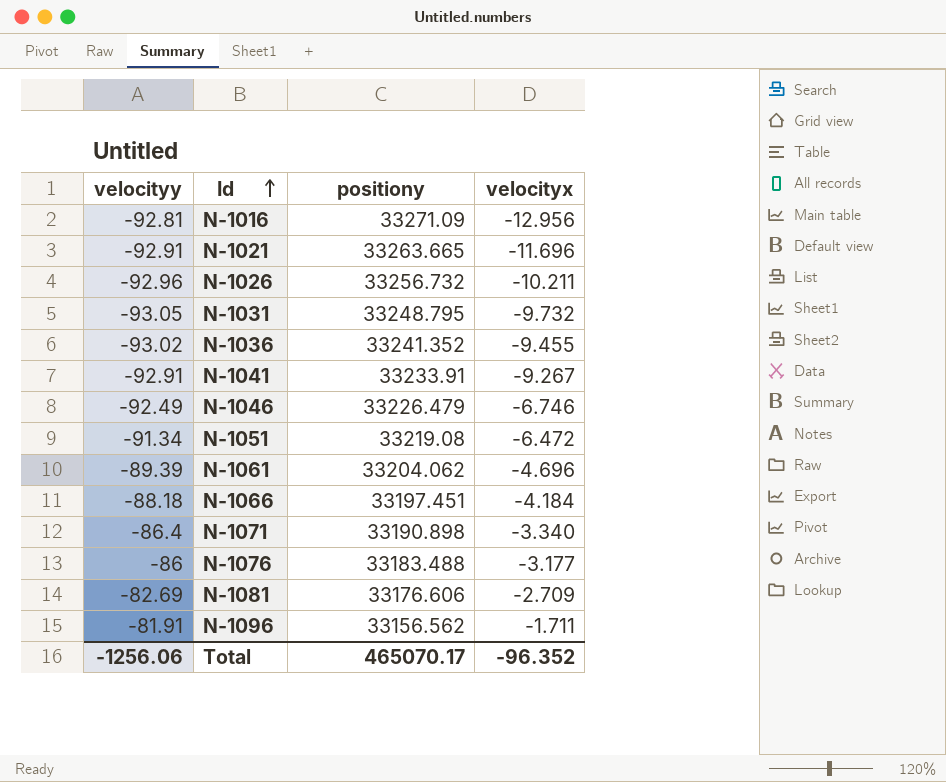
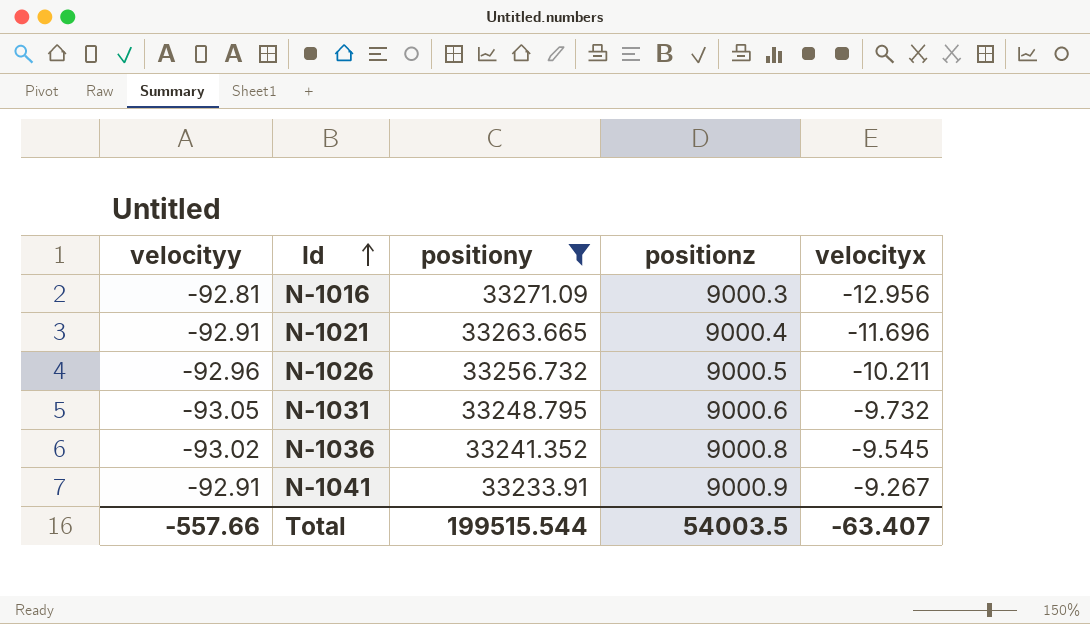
filter: none -> positiony >= 33233.91
column positionz | position: none -> 4
N-1036 | velocityx: -9.455 -> -9.545
Total | velocityy: -1256.06 -> -557.66
Total | positiony: 465070.17 -> 199515.544
Total | velocityx: -96.352 -> -63.407

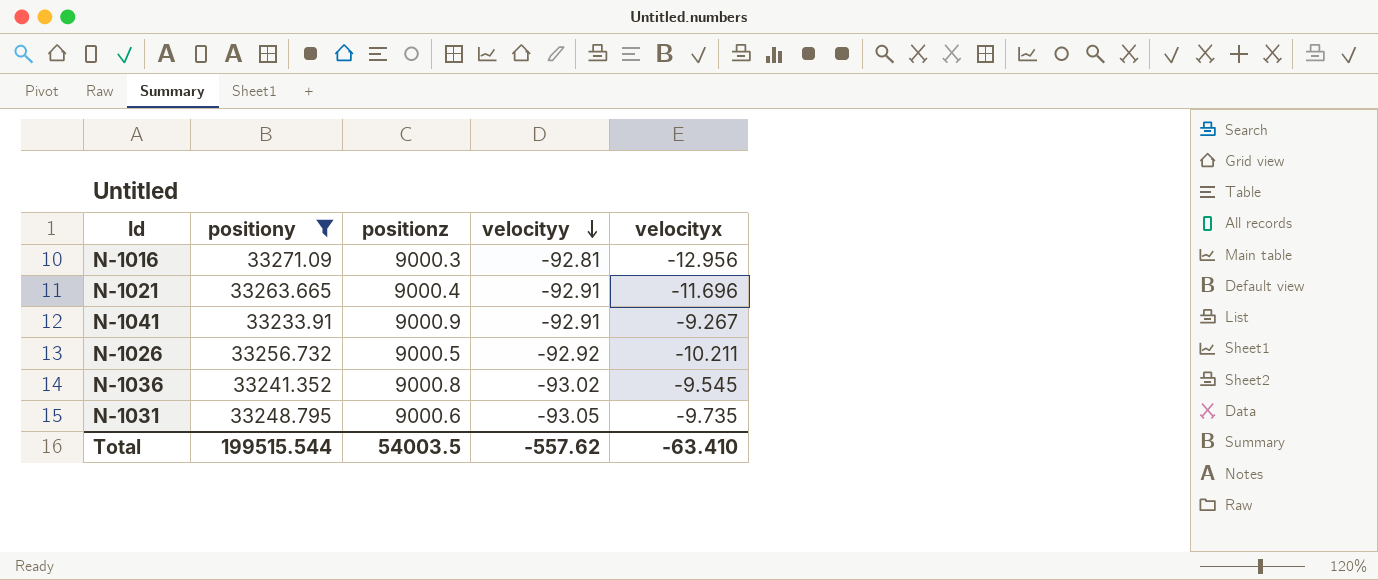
row order: Id ascending -> velocityy descending
column velocityy | position: 1 -> 4
N-1026 | velocityy: -92.96 -> -92.92
N-1031 | velocityx: -9.732 -> -9.735
Total | velocityy: -557.66 -> -557.62
Total | velocityx: -63.407 -> -63.410

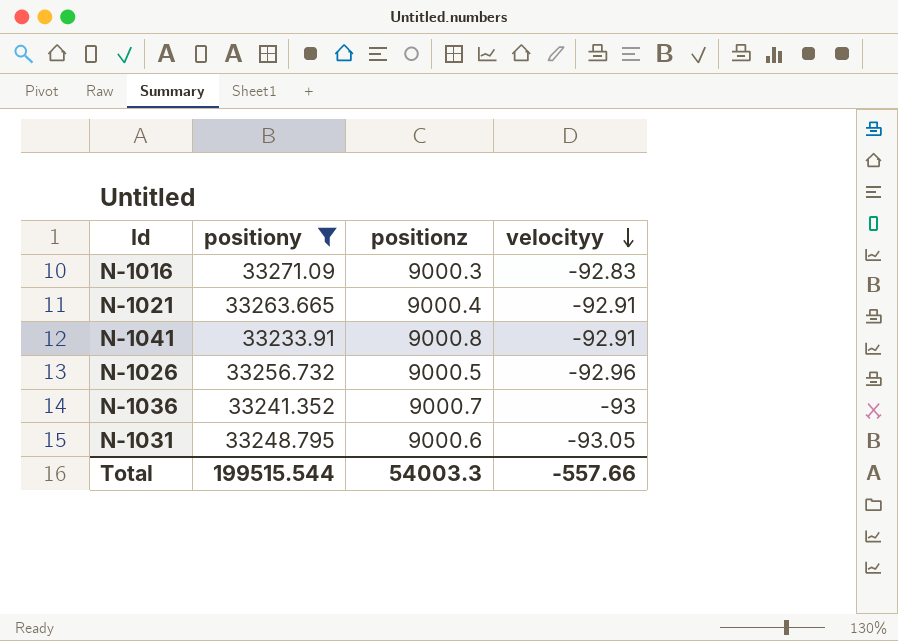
column velocityx | position: 5 -> none
N-1016 | velocityy: -92.81 -> -92.83
N-1041 | positionz: 9000.9 -> 9000.8
N-1026 | velocityy: -92.92 -> -92.96
N-1036 | positionz: 9000.8 -> 9000.7
N-1036 | velocityy: -93.02 -> -93
Total | positionz: 54003.5 -> 54003.3
Total | velocityy: -557.62 -> -557.66

